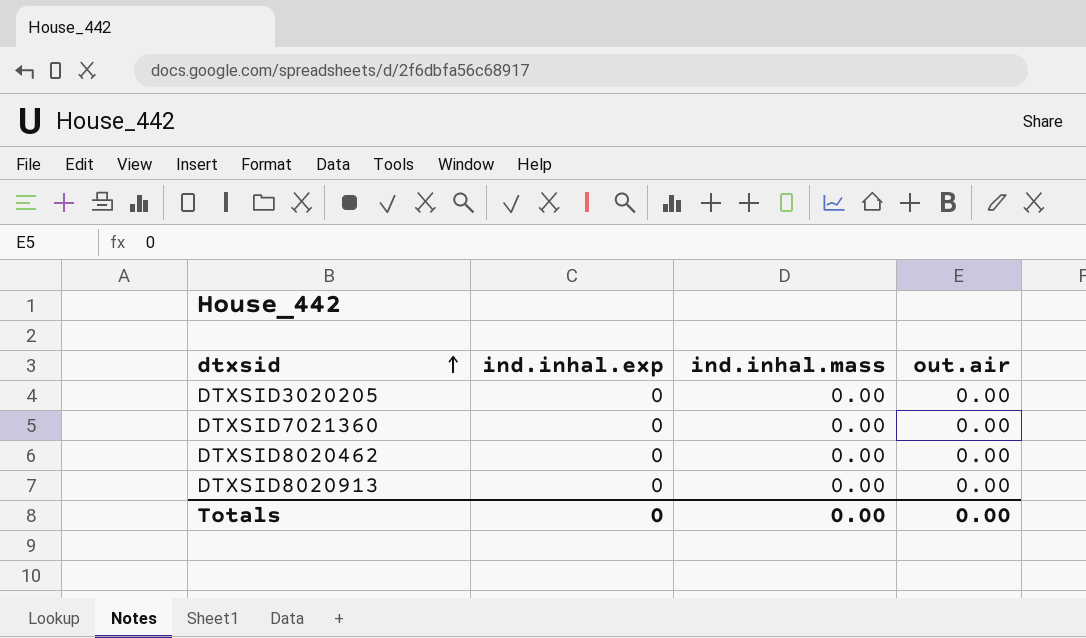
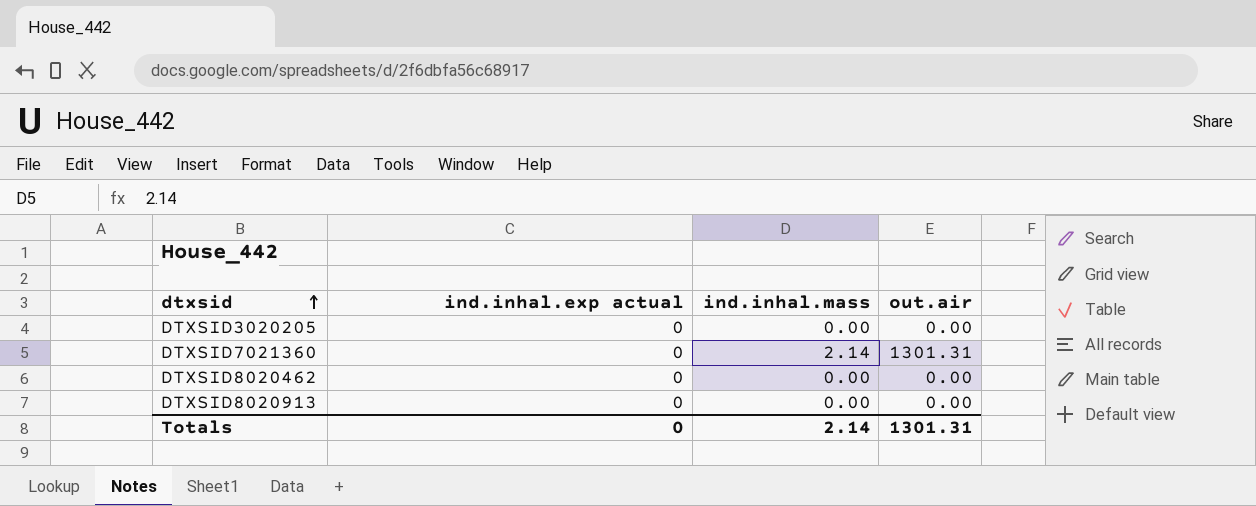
column name: ind.inhal.exp -> ind.inhal.exp actual
DTXSID7021360 | ind.inhal.mass: 0.00 -> 2.14
DTXSID7021360 | out.air: 0.00 -> 1301.31
Totals | ind.inhal.mass: 0.00 -> 2.14
Totals | out.air: 0.00 -> 1301.31

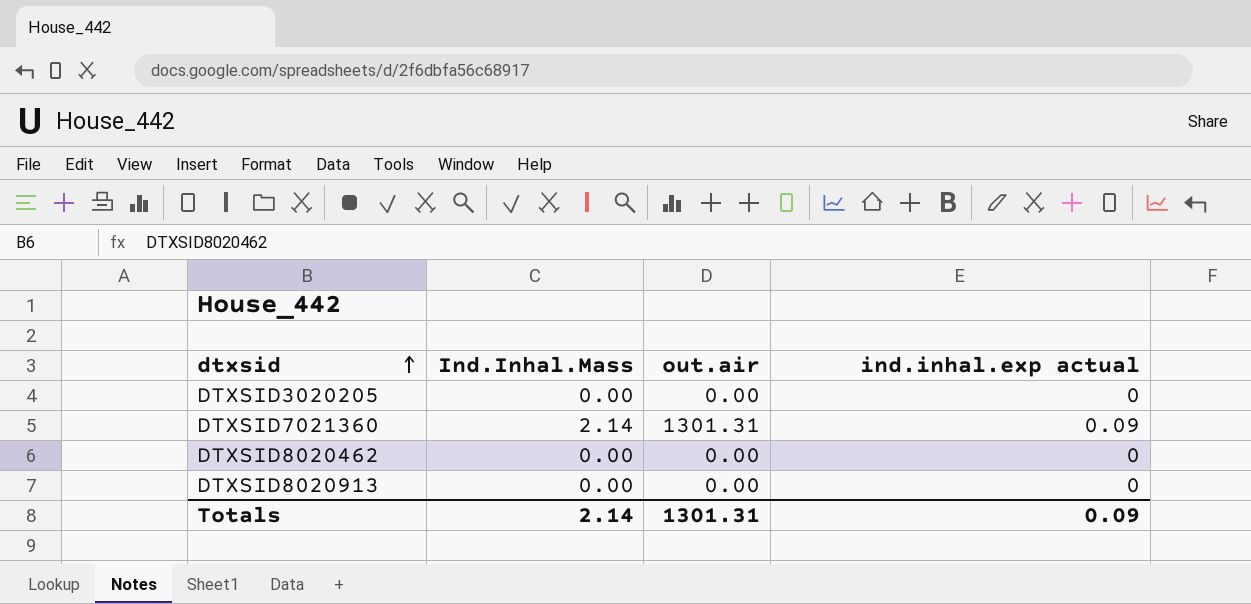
column name: ind.inhal.mass -> Ind.Inhal.Mass
column ind.inhal.exp actual | position: 2 -> 4
DTXSID7021360 | ind.inhal.exp actual: 0 -> 0.09
Totals | ind.inhal.exp actual: 0 -> 0.09

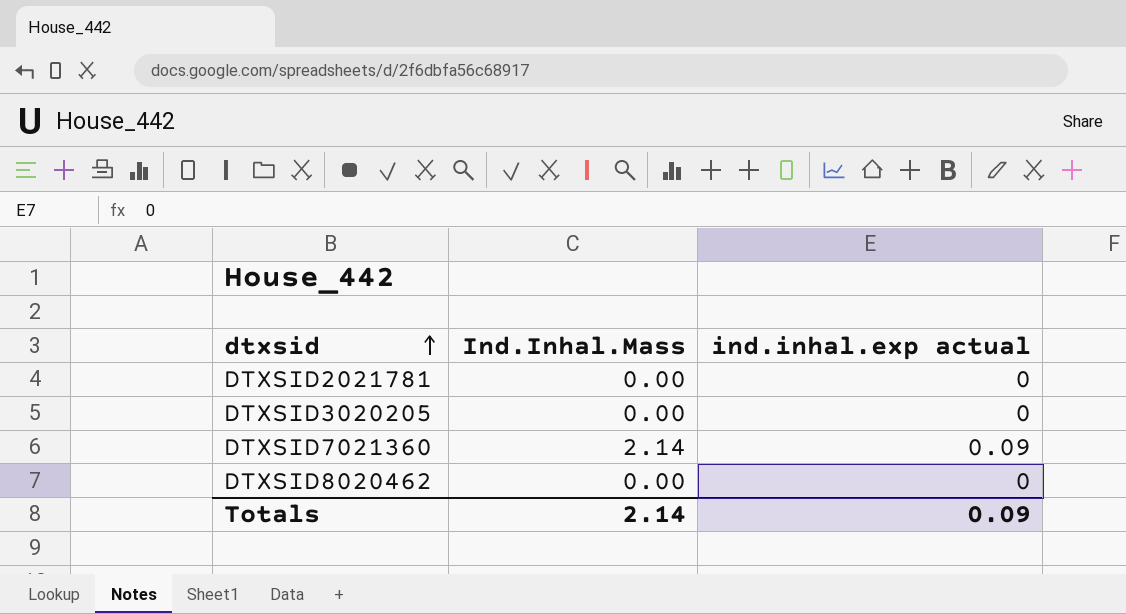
column out.air | position: 3 -> none
row DTXSID8020913: 0.00 | 0.00 | 0 -> none
row DTXSID2021781: none -> 0.00 | 0

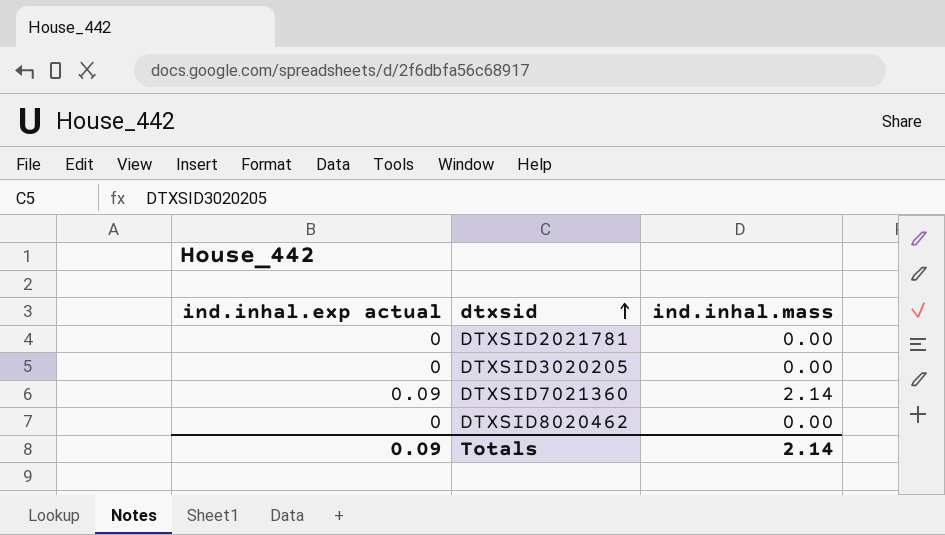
column ind.inhal.exp actual | position: 3 -> 1
column name: Ind.Inhal.Mass -> ind.inhal.mass

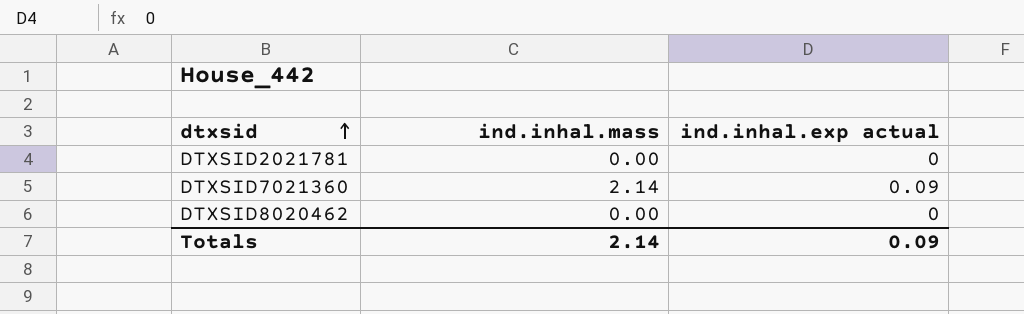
column ind.inhal.exp actual | position: 1 -> 3
row DTXSID3020205: 0 | 0.00 -> none

